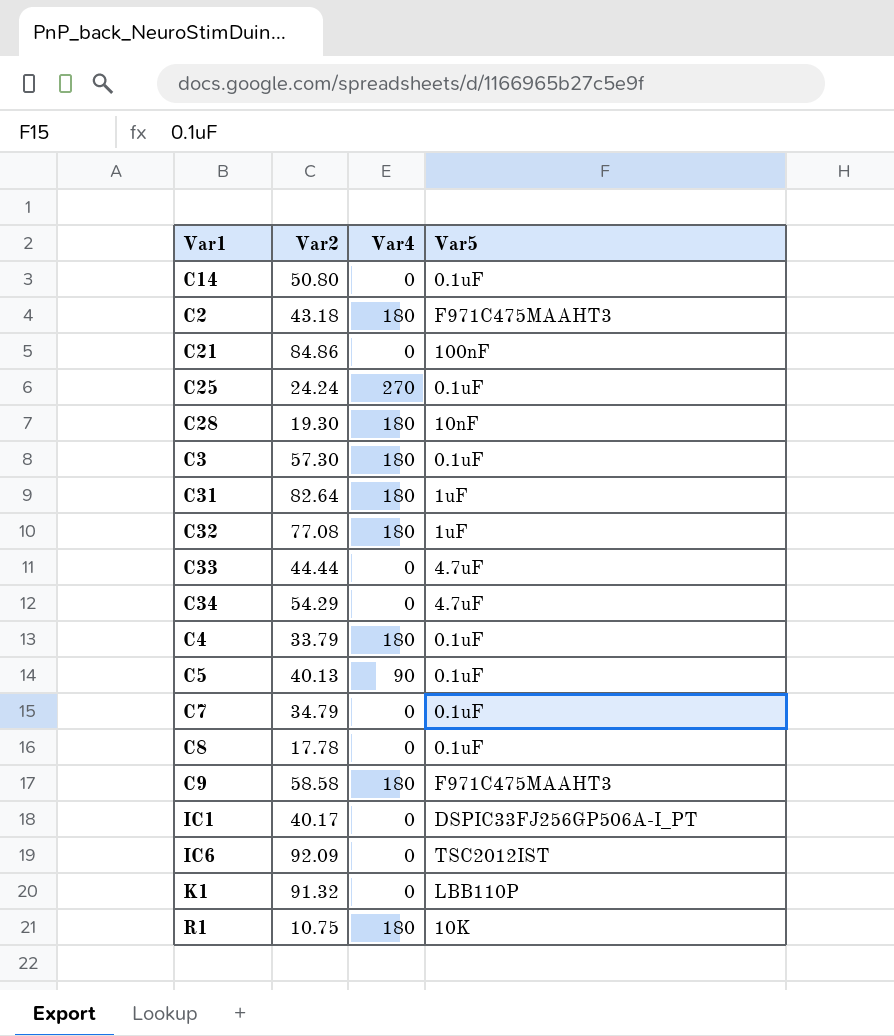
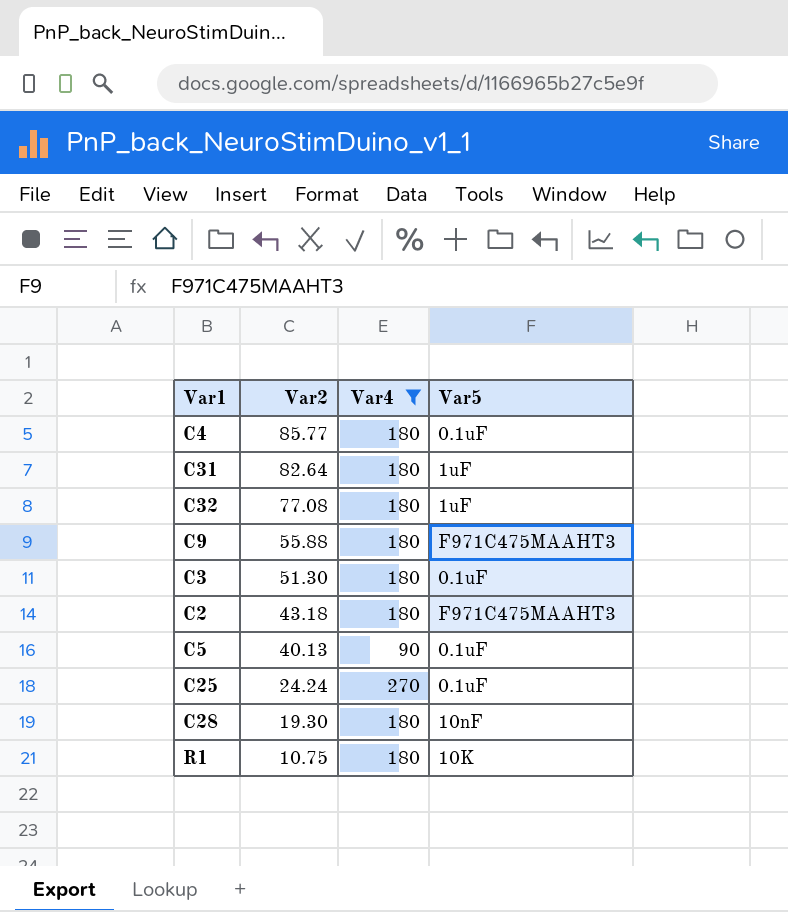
filter: none -> Var4 != 0
row order: none -> Var2 descending
C4 | Var2: 33.79 -> 85.77
C9 | Var2: 58.58 -> 55.88
C3 | Var2: 57.30 -> 51.30

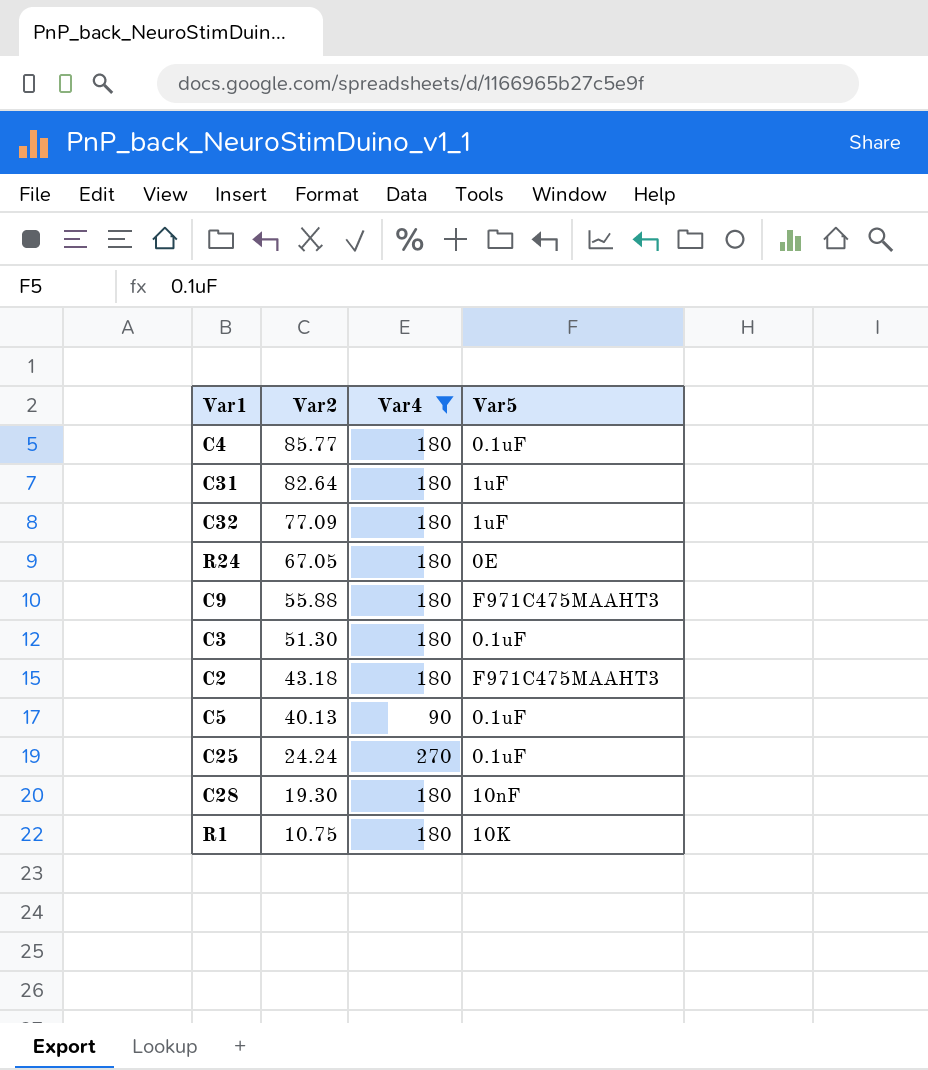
C32 | Var2: 77.08 -> 77.09
row R24: none -> 67.05 | 180 | 0E

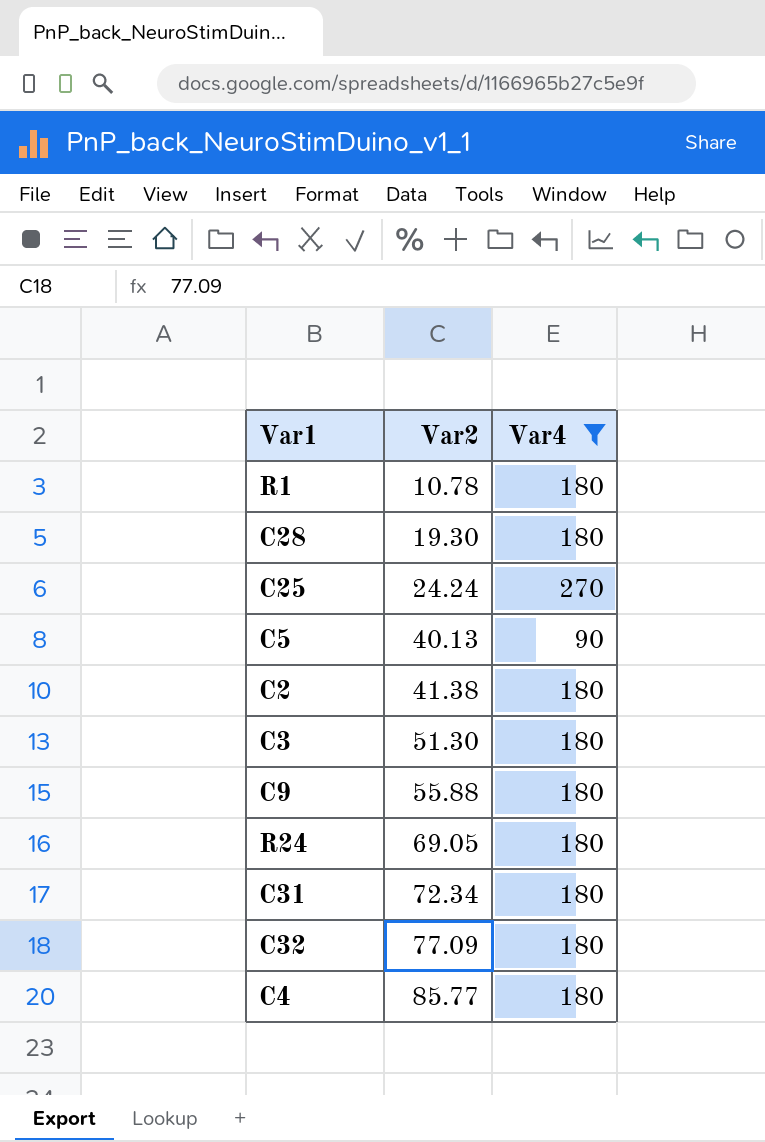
row order: Var2 descending -> Var2 ascending
column Var5 | position: 4 -> none
R1 | Var2: 10.75 -> 10.78
C2 | Var2: 43.18 -> 41.38
R24 | Var2: 67.05 -> 69.05
C31 | Var2: 82.64 -> 72.34

